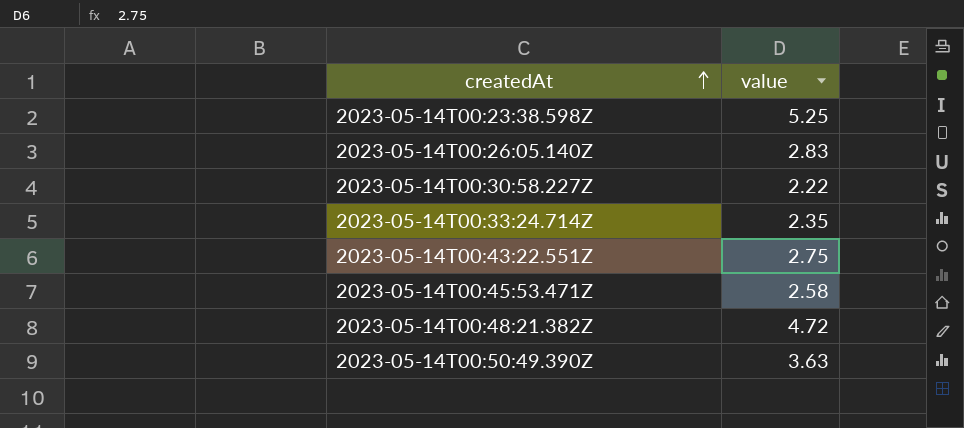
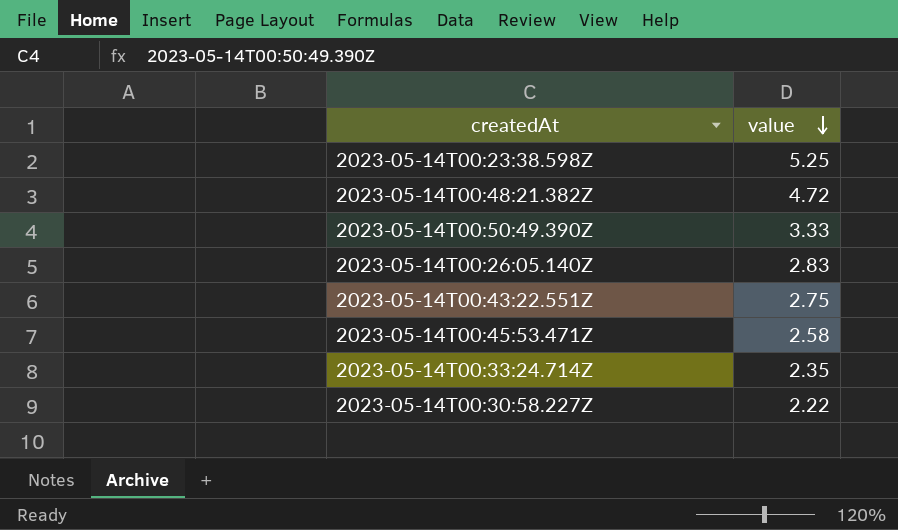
row order: createdAt ascending -> value descending
2023-05-14T00:50:49.390Z | value: 3.63 -> 3.33

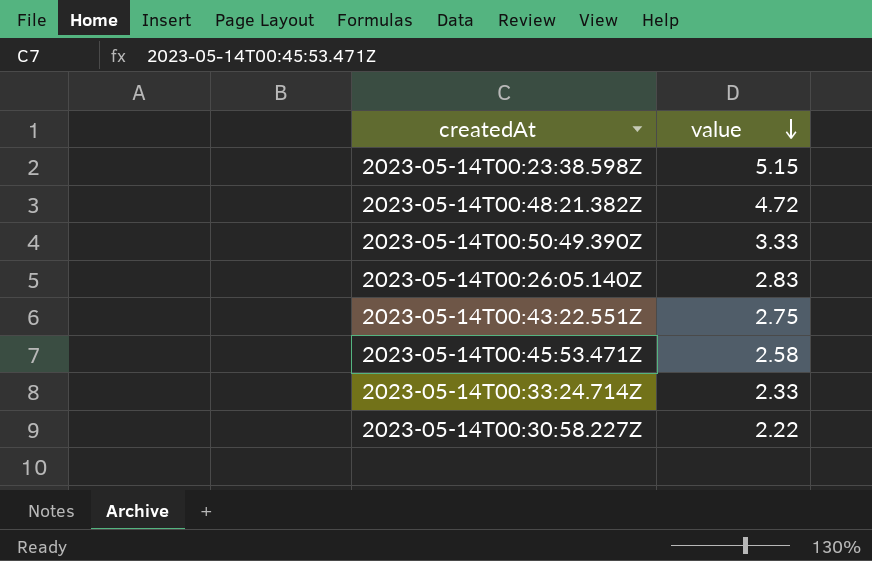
2023-05-14T00:23:38.598Z | value: 5.25 -> 5.15
2023-05-14T00:33:24.714Z | value: 2.35 -> 2.33

